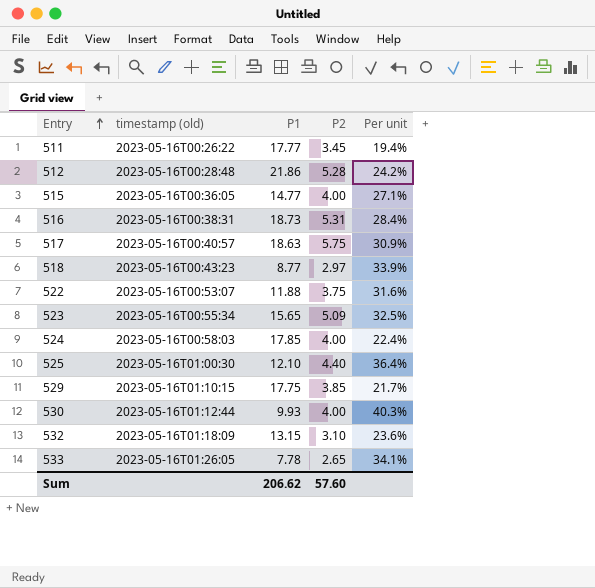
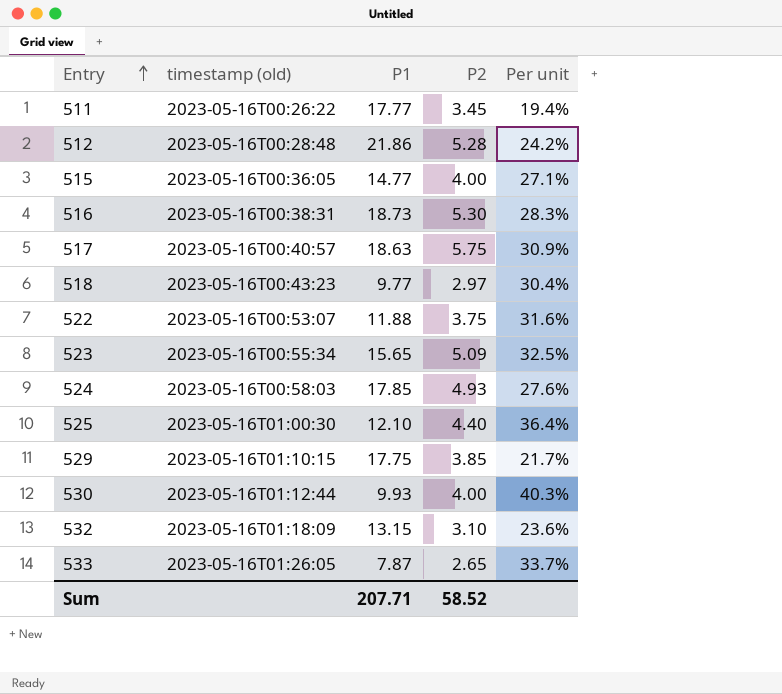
516 | P2: 5.31 -> 5.30
516 | Per unit: 28.4% -> 28.3%
518 | P1: 8.77 -> 9.77
518 | Per unit: 33.9% -> 30.4%
524 | P2: 4.00 -> 4.93
524 | Per unit: 22.4% -> 27.6%
533 | P1: 7.78 -> 7.87
533 | Per unit: 34.1% -> 33.7%
Sum | P1: 206.62 -> 207.71
Sum | P2: 57.60 -> 58.52

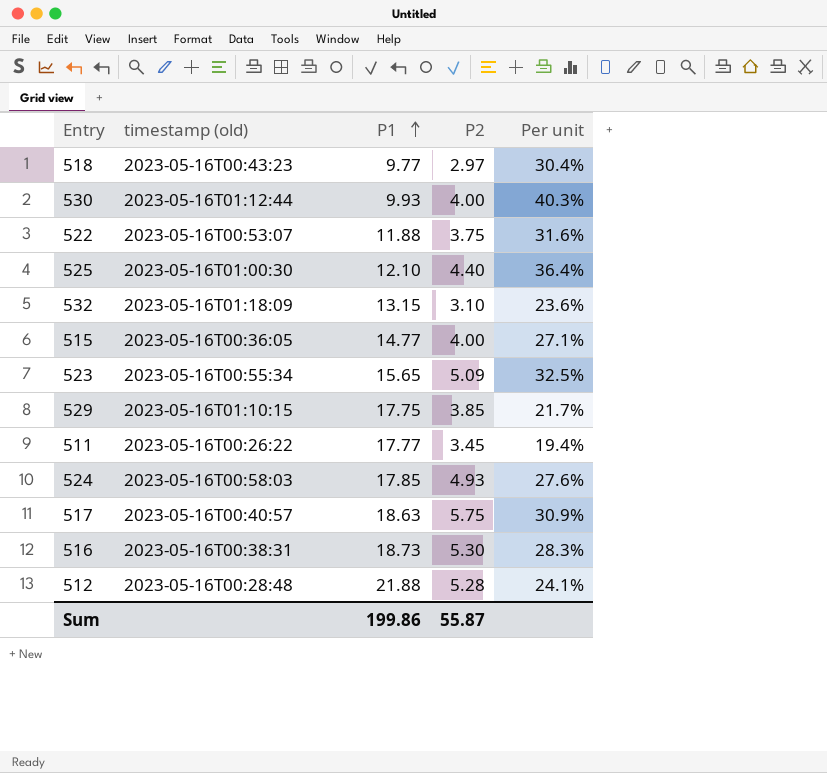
row order: Entry ascending -> P1 ascending
row 533: 2023-05-16T01:26:05 | 7.87 | 2.65 | 33.7% -> none
512 | P1: 21.86 -> 21.88
512 | Per unit: 24.2% -> 24.1%
Sum | P1: 207.71 -> 199.86
Sum | P2: 58.52 -> 55.87

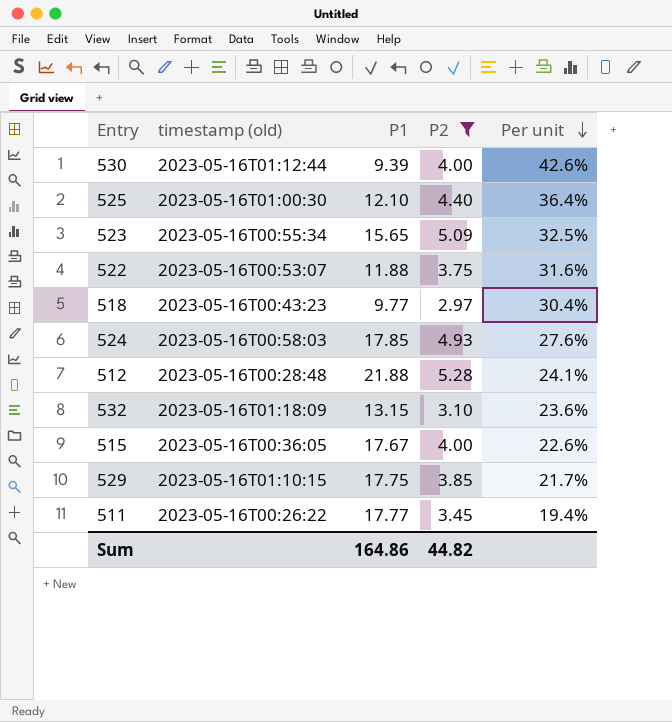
filter: none -> P2 <= 5.28
row order: P1 ascending -> Per unit descending
530 | P1: 9.93 -> 9.39
530 | Per unit: 40.3% -> 42.6%
515 | P1: 14.77 -> 17.67
515 | Per unit: 27.1% -> 22.6%
Sum | P1: 199.86 -> 164.86
Sum | P2: 55.87 -> 44.82

